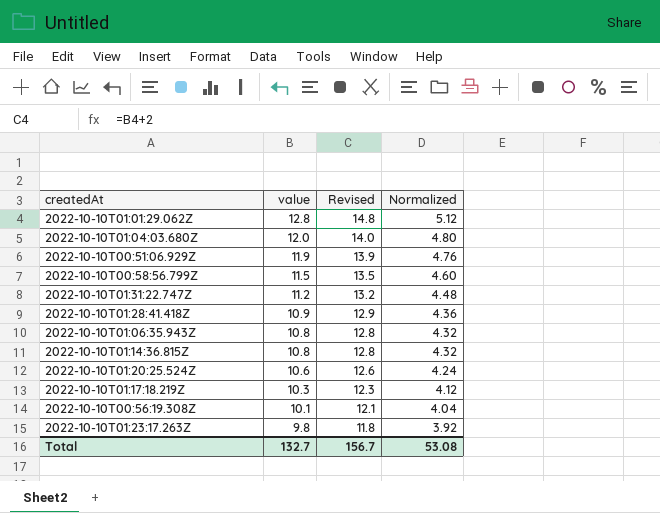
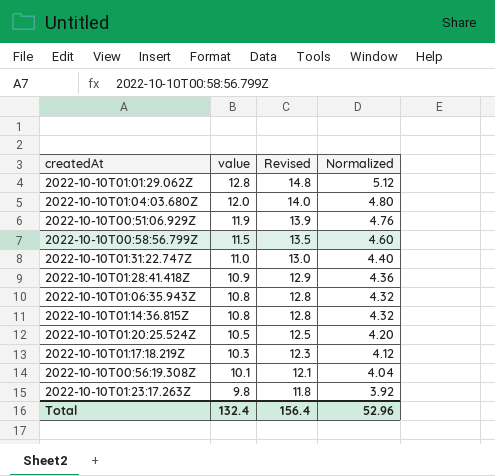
2022-10-10T01:31:22.747Z | value: 11.2 -> 11.0
2022-10-10T01:31:22.747Z | Revised: 13.2 -> 13.0
2022-10-10T01:31:22.747Z | Normalized: 4.48 -> 4.40
2022-10-10T01:20:25.524Z | value: 10.6 -> 10.5
2022-10-10T01:20:25.524Z | Revised: 12.6 -> 12.5
2022-10-10T01:20:25.524Z | Normalized: 4.24 -> 4.20
Total | value: 132.7 -> 132.4
Total | Revised: 156.7 -> 156.4
Total | Normalized: 53.08 -> 52.96

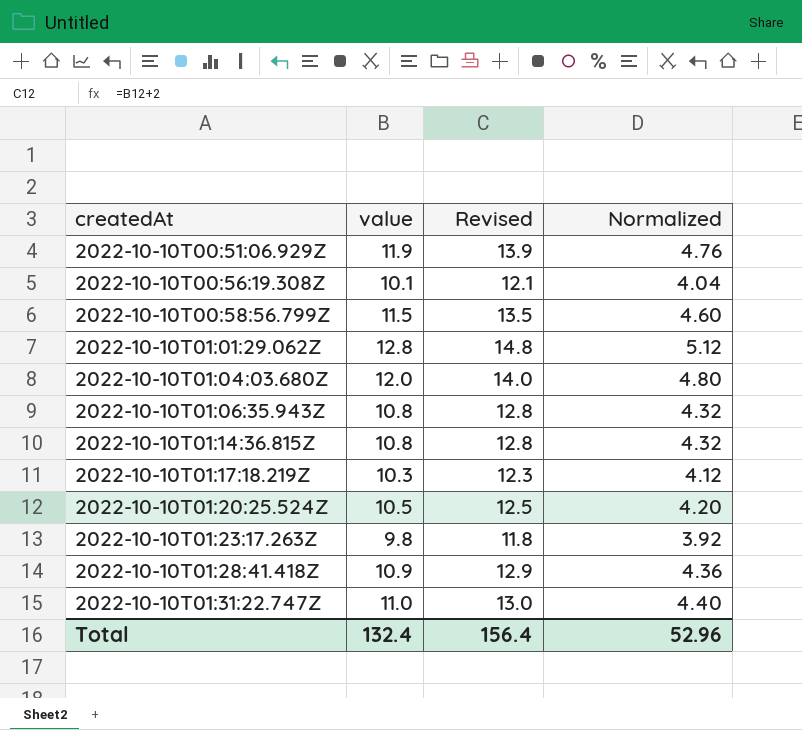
row order: value descending -> createdAt ascending

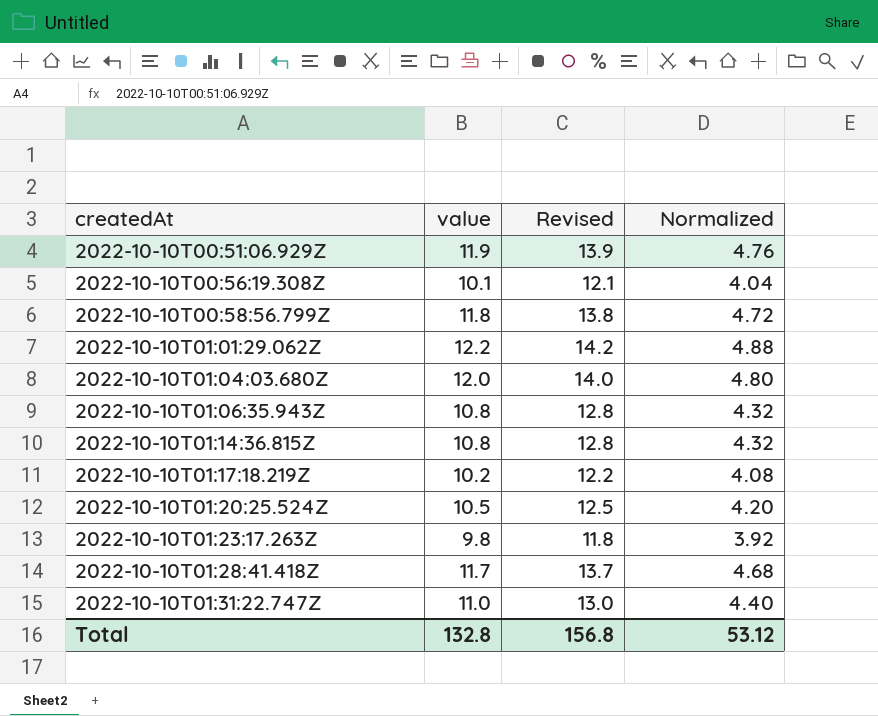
2022-10-10T00:58:56.799Z | value: 11.5 -> 11.8
2022-10-10T00:58:56.799Z | Revised: 13.5 -> 13.8
2022-10-10T00:58:56.799Z | Normalized: 4.60 -> 4.72
2022-10-10T01:01:29.062Z | value: 12.8 -> 12.2
2022-10-10T01:01:29.062Z | Revised: 14.8 -> 14.2
2022-10-10T01:01:29.062Z | Normalized: 5.12 -> 4.88
2022-10-10T01:17:18.219Z | value: 10.3 -> 10.2
2022-10-10T01:17:18.219Z | Revised: 12.3 -> 12.2
2022-10-10T01:17:18.219Z | Normalized: 4.12 -> 4.08
2022-10-10T01:28:41.418Z | value: 10.9 -> 11.7
2022-10-10T01:28:41.418Z | Revised: 12.9 -> 13.7
2022-10-10T01:28:41.418Z | Normalized: 4.36 -> 4.68
Total | value: 132.4 -> 132.8
Total | Revised: 156.4 -> 156.8
Total | Normalized: 52.96 -> 53.12

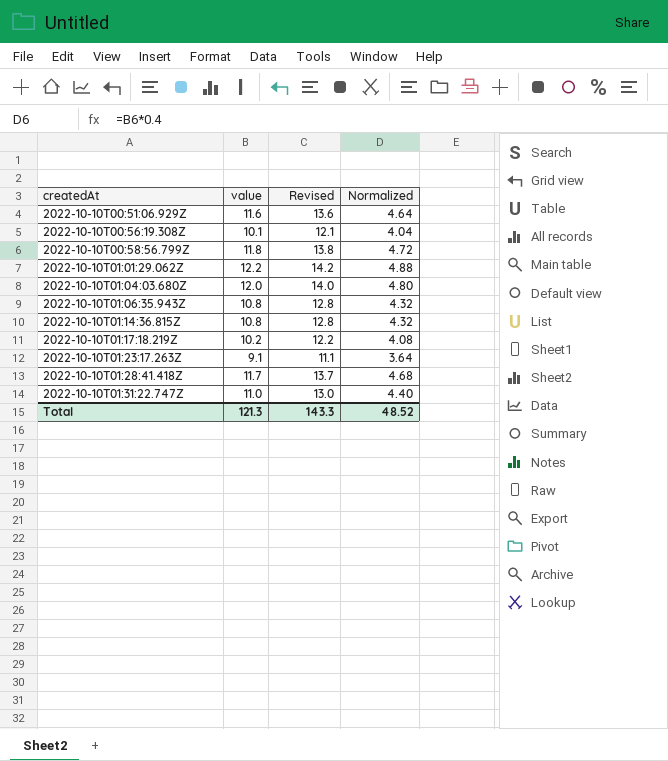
row 2022-10-10T01:20:25.524Z: 10.5 | 12.5 | 4.20 -> none
2022-10-10T00:51:06.929Z | value: 11.9 -> 11.6
2022-10-10T00:51:06.929Z | Revised: 13.9 -> 13.6
2022-10-10T00:51:06.929Z | Normalized: 4.76 -> 4.64
2022-10-10T01:23:17.263Z | value: 9.8 -> 9.1
2022-10-10T01:23:17.263Z | Revised: 11.8 -> 11.1
2022-10-10T01:23:17.263Z | Normalized: 3.92 -> 3.64
Total | value: 132.8 -> 121.3
Total | Revised: 156.8 -> 143.3
Total | Normalized: 53.12 -> 48.52

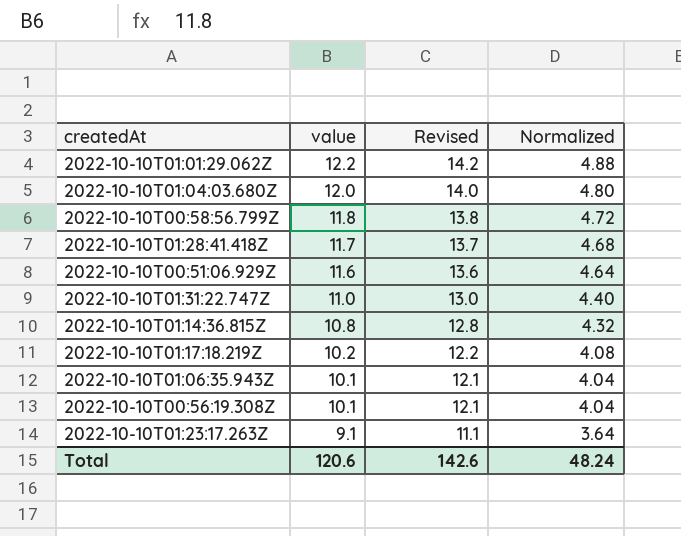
row order: createdAt ascending -> value descending
2022-10-10T01:06:35.943Z | value: 10.8 -> 10.1
2022-10-10T01:06:35.943Z | Revised: 12.8 -> 12.1
2022-10-10T01:06:35.943Z | Normalized: 4.32 -> 4.04
Total | value: 121.3 -> 120.6
Total | Revised: 143.3 -> 142.6
Total | Normalized: 48.52 -> 48.24

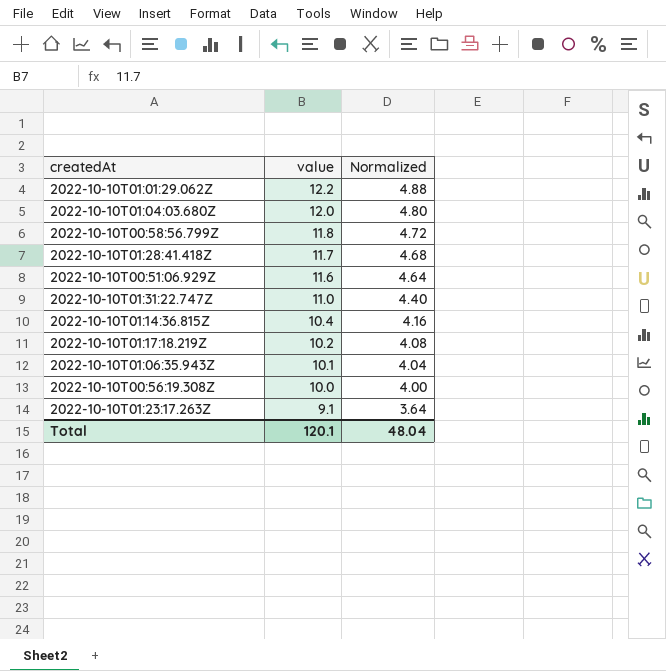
column Revised | formula: [value] + 2 -> none
2022-10-10T01:14:36.815Z | value: 10.8 -> 10.4
2022-10-10T01:14:36.815Z | Normalized: 4.32 -> 4.16
2022-10-10T00:56:19.308Z | value: 10.1 -> 10.0
2022-10-10T00:56:19.308Z | Normalized: 4.04 -> 4.00
Total | value: 120.6 -> 120.1
Total | Normalized: 48.24 -> 48.04

